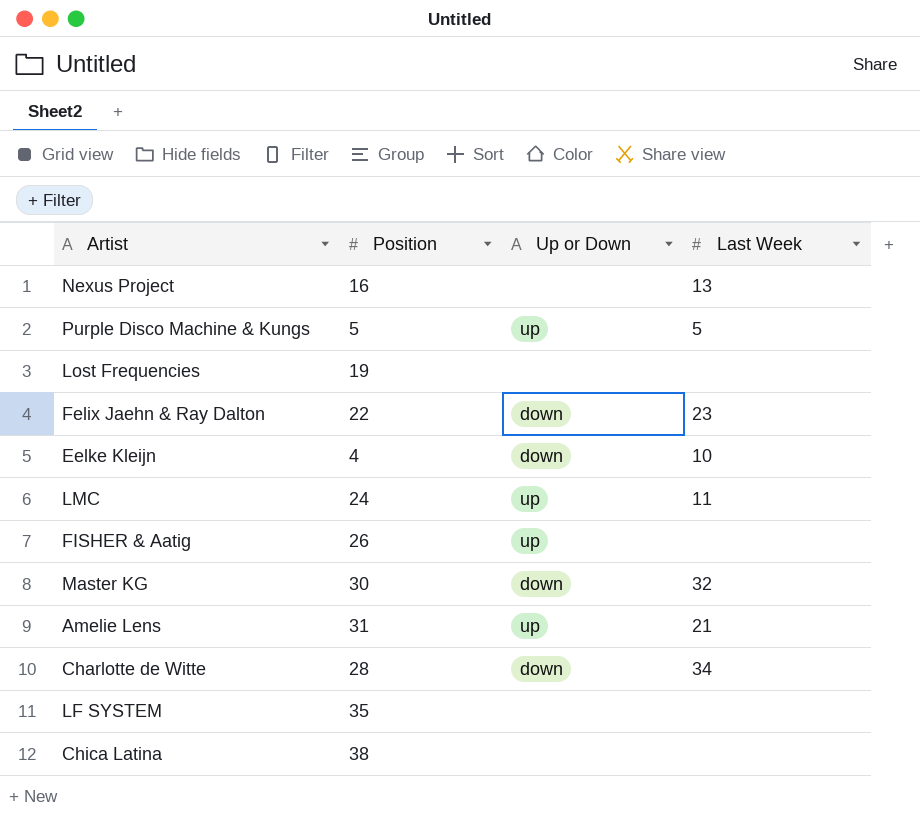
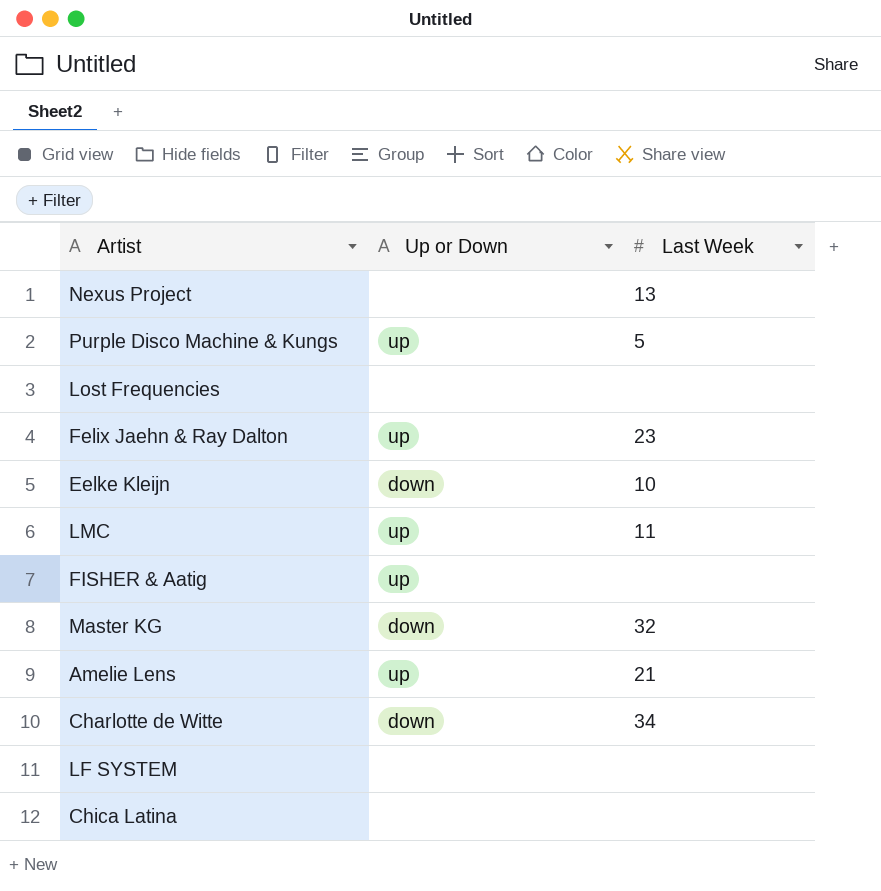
column Position | position: 2 -> none
Felix Jaehn & Ray Dalton | Up or Down: down -> up

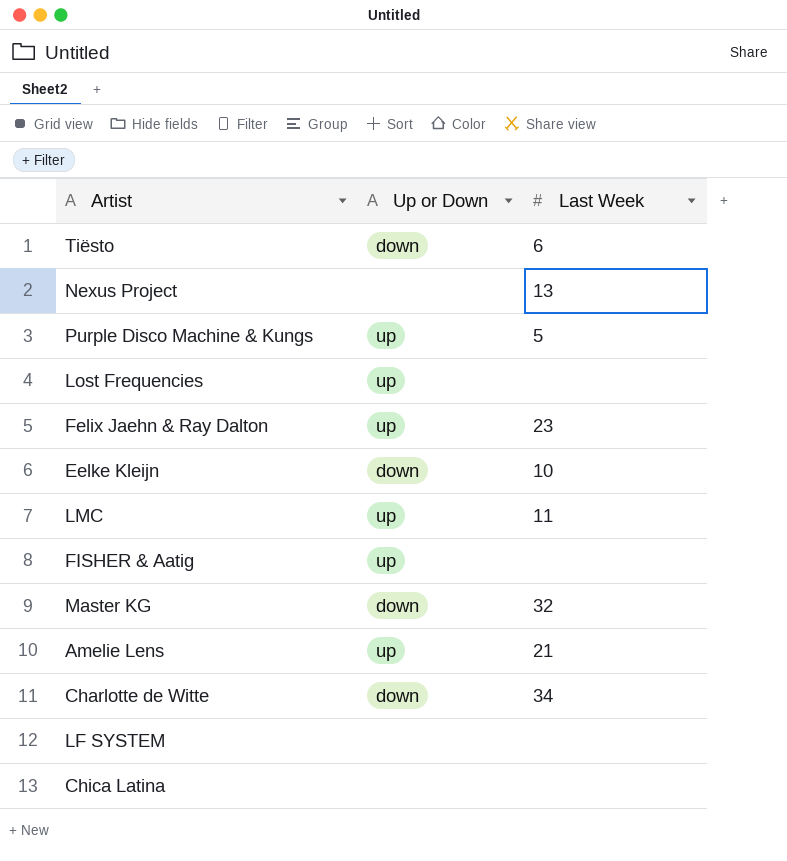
row Tiësto: none -> down | 6
Lost Frequencies | Up or Down: none -> up

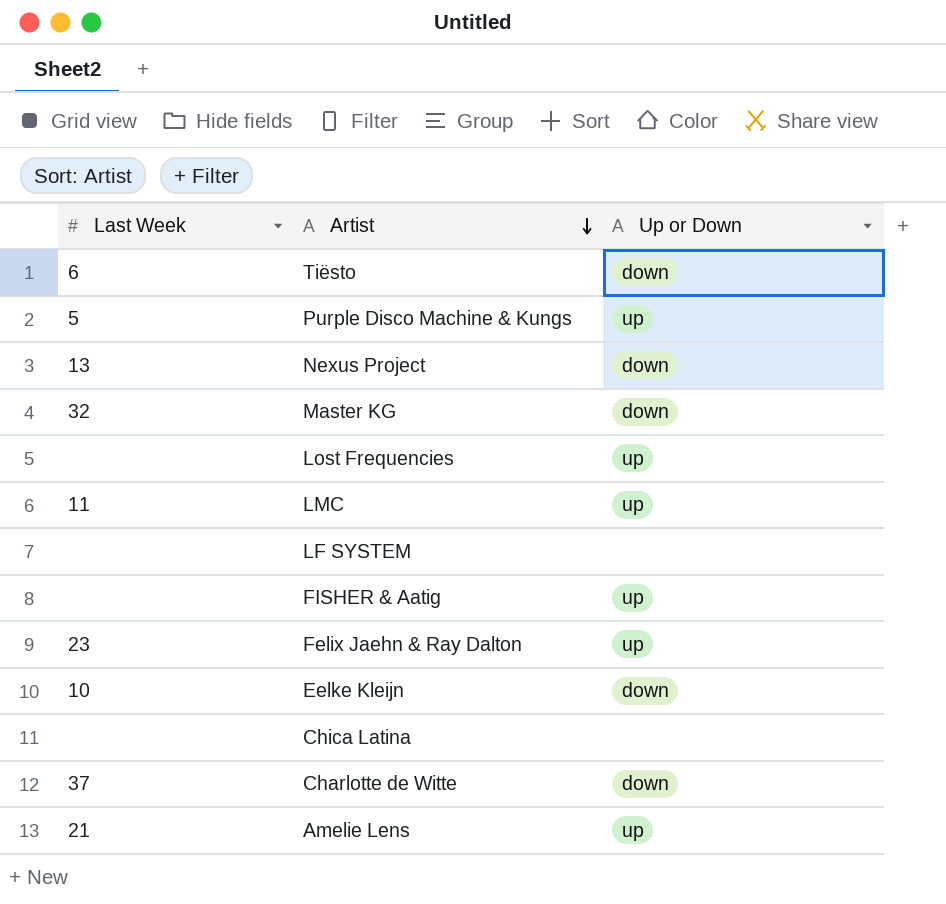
row order: none -> Artist descending
column Last Week | position: 3 -> 1
Nexus Project | Up or Down: none -> down
Charlotte de Witte | Last Week: 34 -> 37

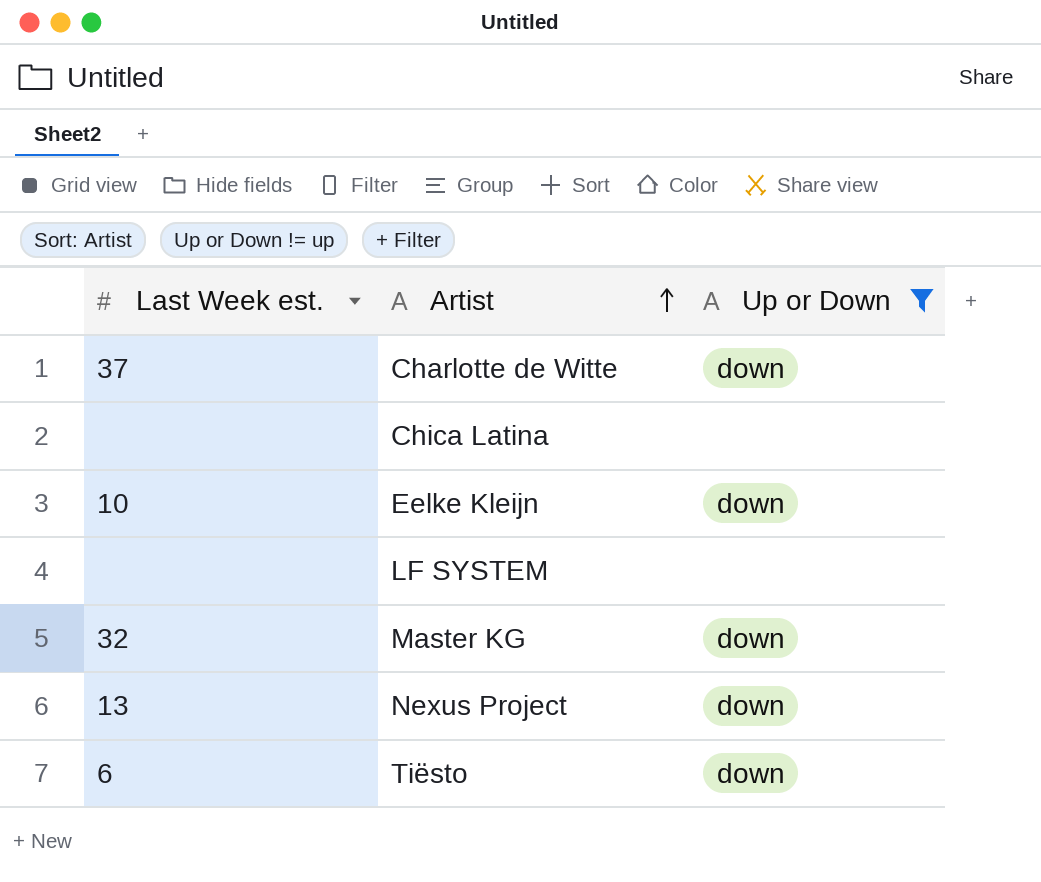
filter: none -> Up or Down != up
row order: Artist descending -> Artist ascending
column name: Last Week -> Last Week est.

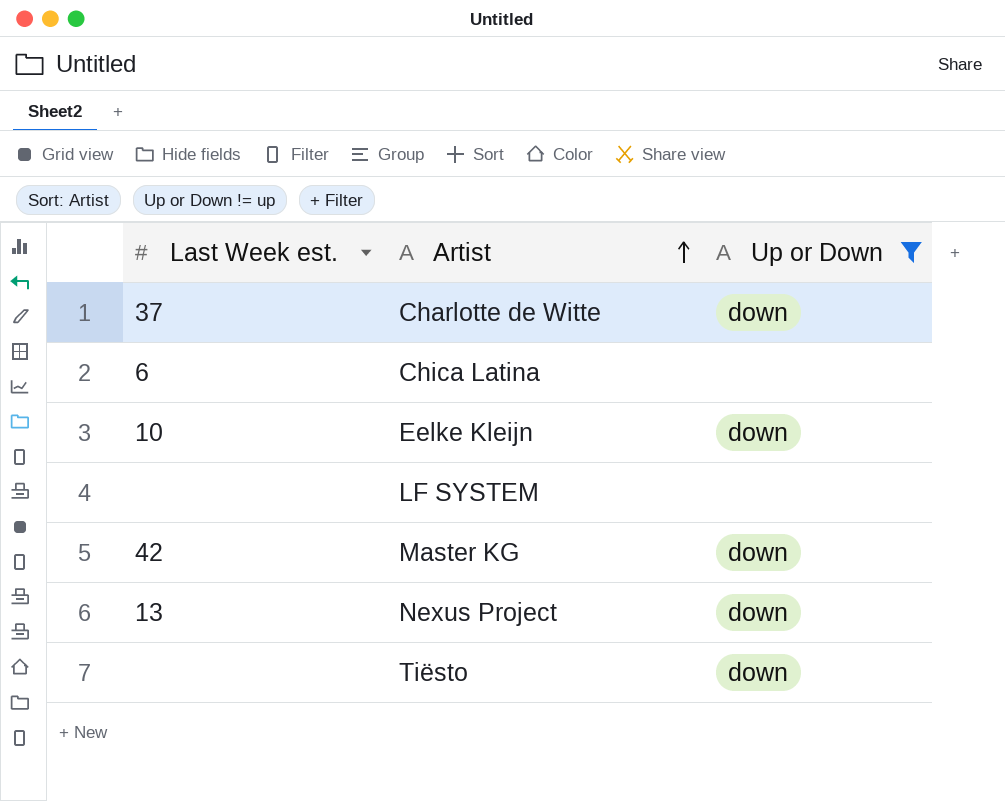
Chica Latina | Last Week est.: none -> 6
Master KG | Last Week est.: 32 -> 42
Tiësto | Last Week est.: 6 -> none

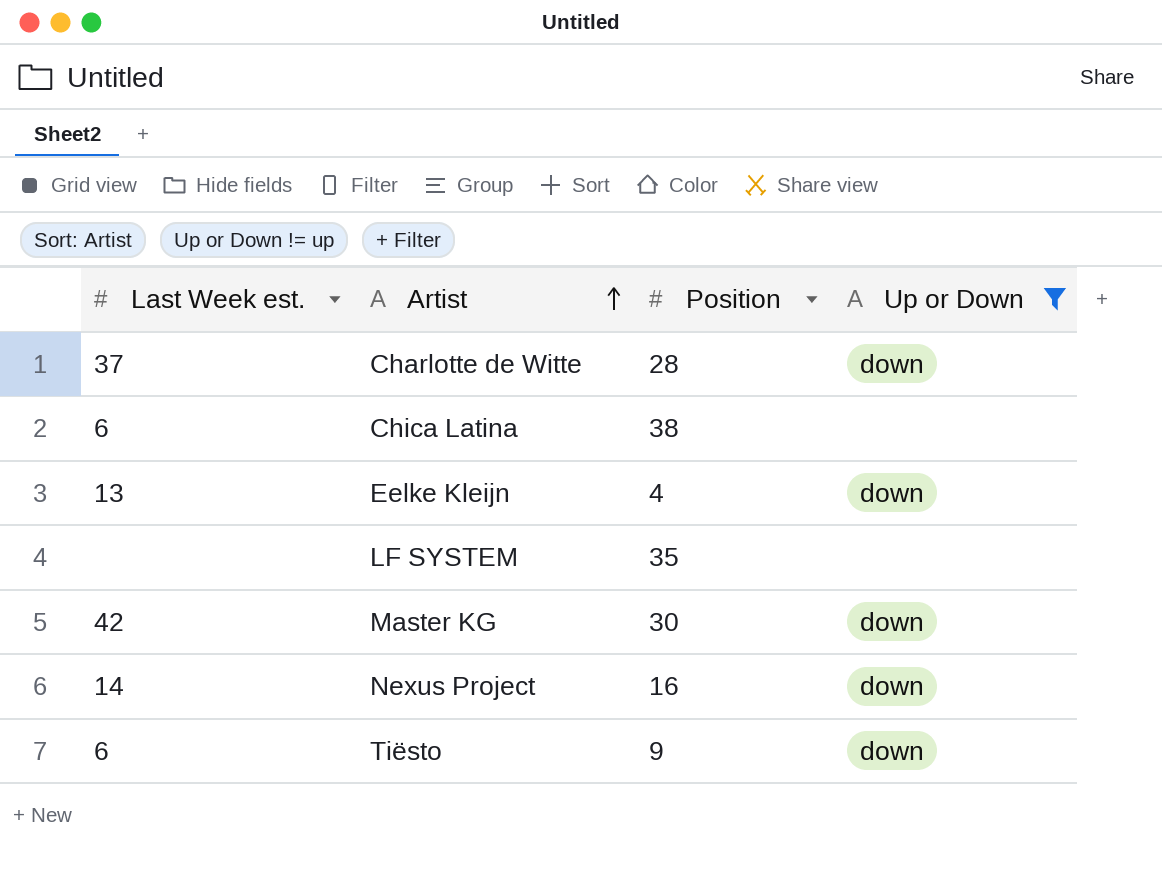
column Position | position: none -> 3
Eelke Kleijn | Last Week est.: 10 -> 13
Nexus Project | Last Week est.: 13 -> 14
Tiësto | Last Week est.: none -> 6

